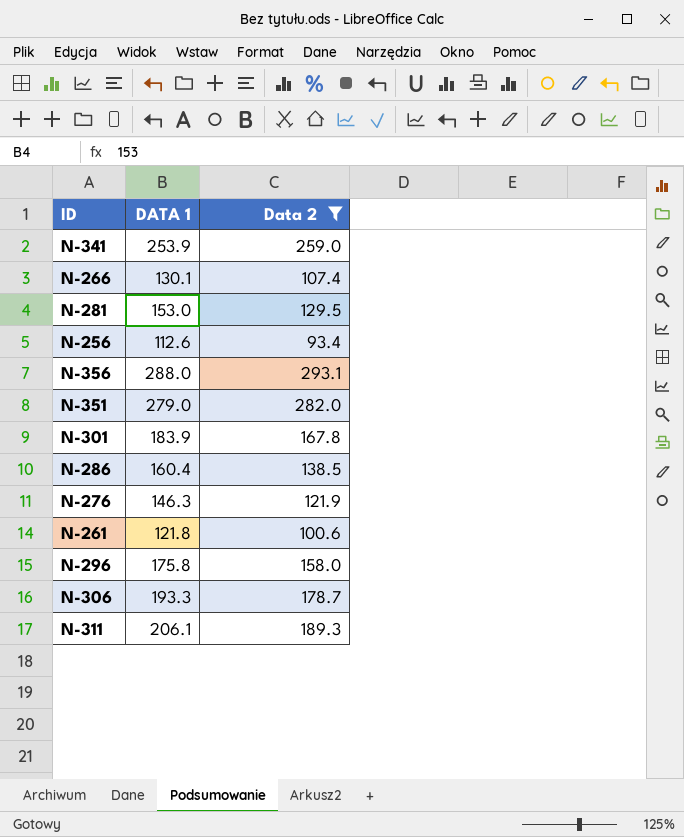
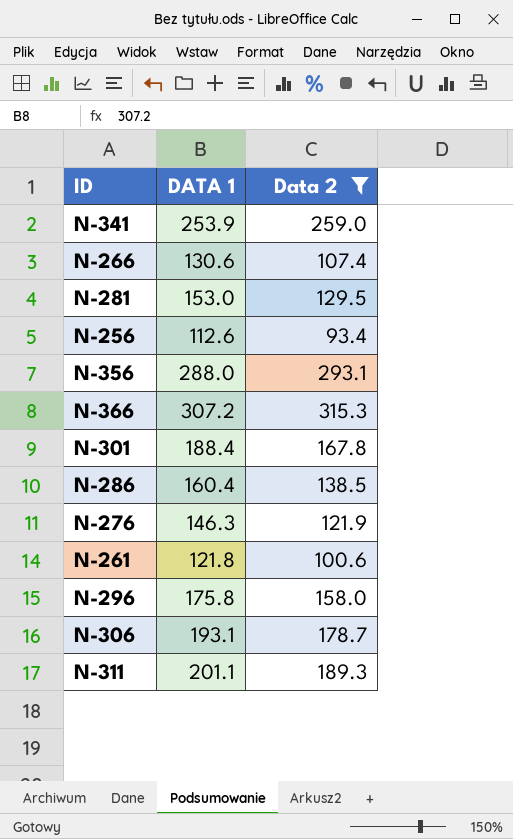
row N-351: 279.0 | 282.0 -> none
N-266 | DATA 1: 130.1 -> 130.6
row N-366: none -> 307.2 | 315.3
N-301 | DATA 1: 183.9 -> 188.4
N-306 | DATA 1: 193.3 -> 193.1
N-311 | DATA 1: 206.1 -> 201.1

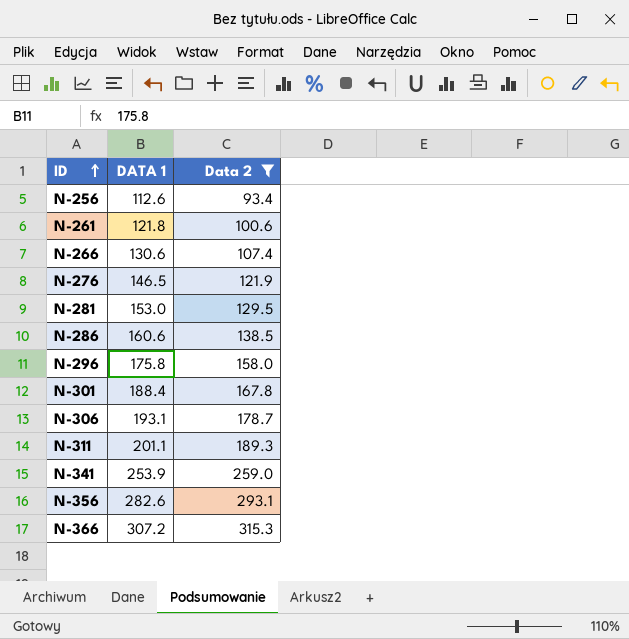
row order: none -> ID ascending
N-276 | DATA 1: 146.3 -> 146.5
N-286 | DATA 1: 160.4 -> 160.6
N-356 | DATA 1: 288.0 -> 282.6

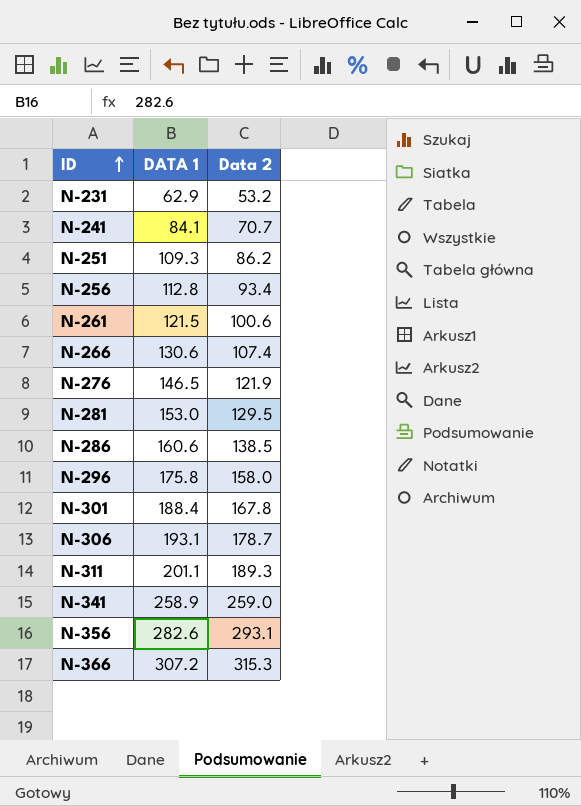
filter: Data 2 >= 93.4 -> none
N-256 | DATA 1: 112.6 -> 112.8
N-261 | DATA 1: 121.8 -> 121.5
N-341 | DATA 1: 253.9 -> 258.9

